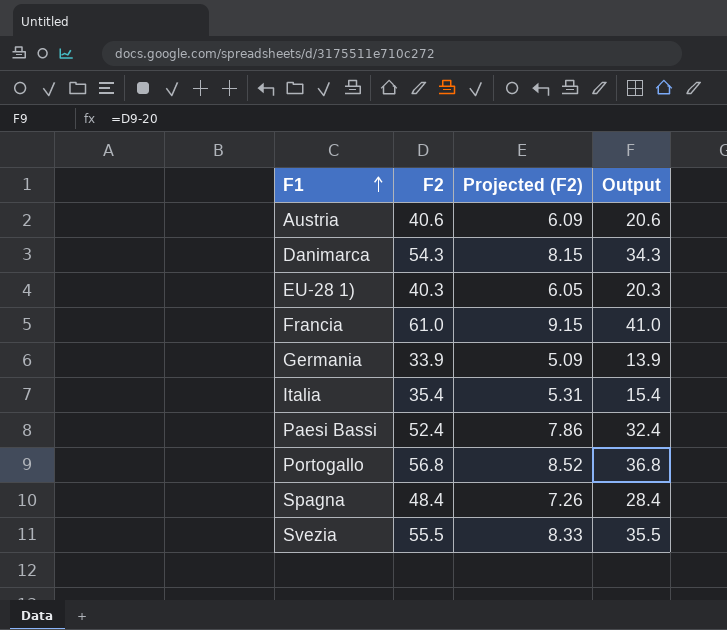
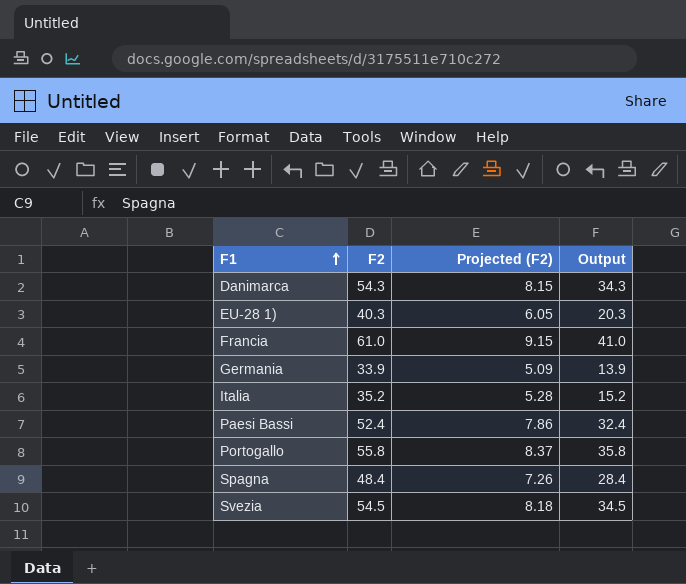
row Austria: 40.6 | 6.09 | 20.6 -> none
Italia | F2: 35.4 -> 35.2
Italia | Projected (F2): 5.31 -> 5.28
Italia | Output: 15.4 -> 15.2
Portogallo | F2: 56.8 -> 55.8
Portogallo | Projected (F2): 8.52 -> 8.37
Portogallo | Output: 36.8 -> 35.8
Svezia | F2: 55.5 -> 54.5
Svezia | Projected (F2): 8.33 -> 8.18
Svezia | Output: 35.5 -> 34.5

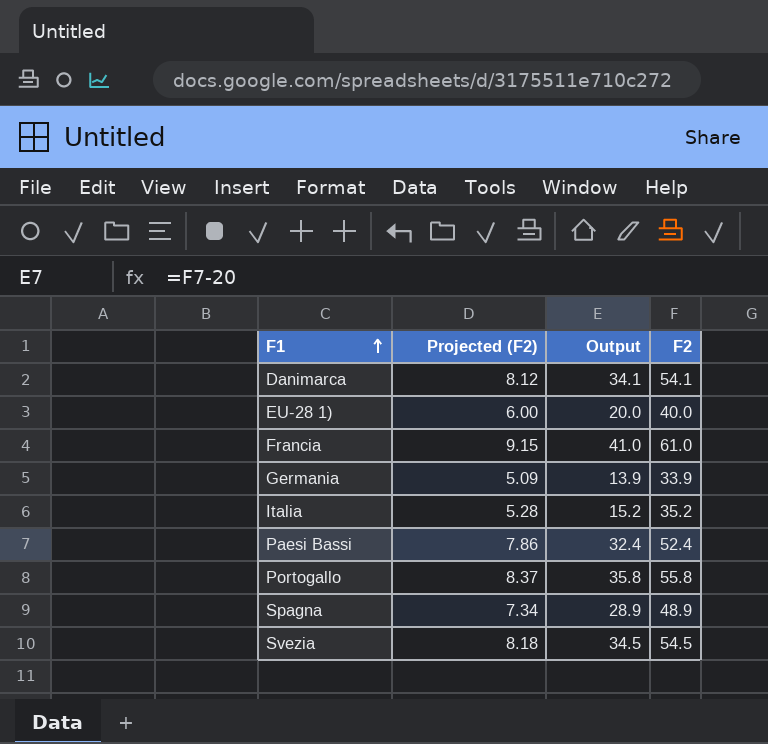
column F2 | position: 2 -> 4
Danimarca | Projected (F2): 8.15 -> 8.12
Danimarca | Output: 34.3 -> 34.1
Danimarca | F2: 54.3 -> 54.1
EU-28 1) | Projected (F2): 6.05 -> 6.00
EU-28 1) | Output: 20.3 -> 20.0
EU-28 1) | F2: 40.3 -> 40.0
Spagna | Projected (F2): 7.26 -> 7.34
Spagna | Output: 28.4 -> 28.9
Spagna | F2: 48.4 -> 48.9

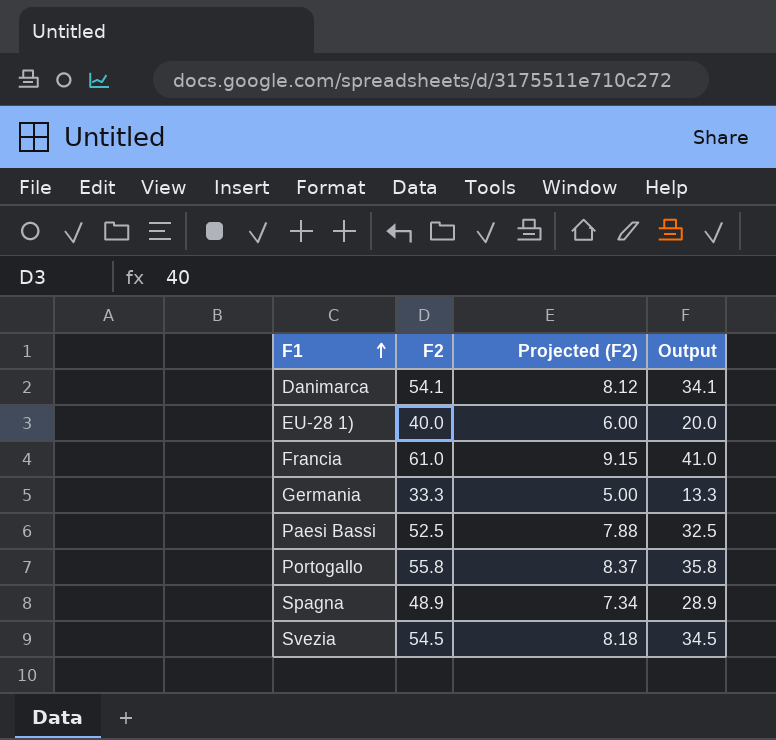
column F2 | position: 4 -> 2
row Italia: 5.28 | 15.2 | 35.2 -> none
Germania | F2: 33.9 -> 33.3
Germania | Projected (F2): 5.09 -> 5.00
Germania | Output: 13.9 -> 13.3
Paesi Bassi | F2: 52.4 -> 52.5
Paesi Bassi | Projected (F2): 7.86 -> 7.88
Paesi Bassi | Output: 32.4 -> 32.5

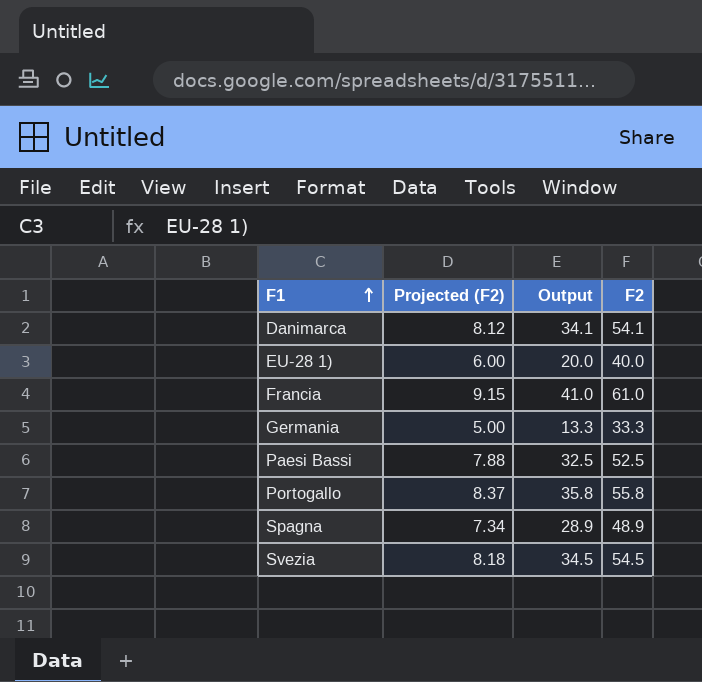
column F2 | position: 2 -> 4

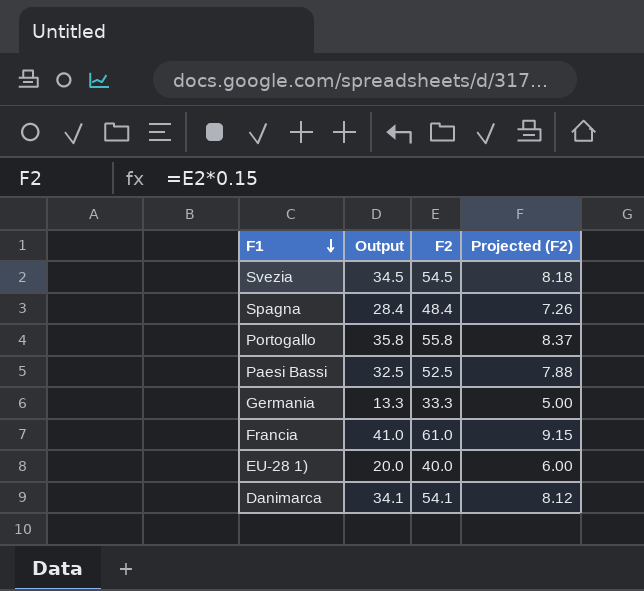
row order: F1 ascending -> F1 descending
column Projected (F2) | position: 2 -> 4
Spagna | Output: 28.9 -> 28.4
Spagna | F2: 48.9 -> 48.4
Spagna | Projected (F2): 7.34 -> 7.26

